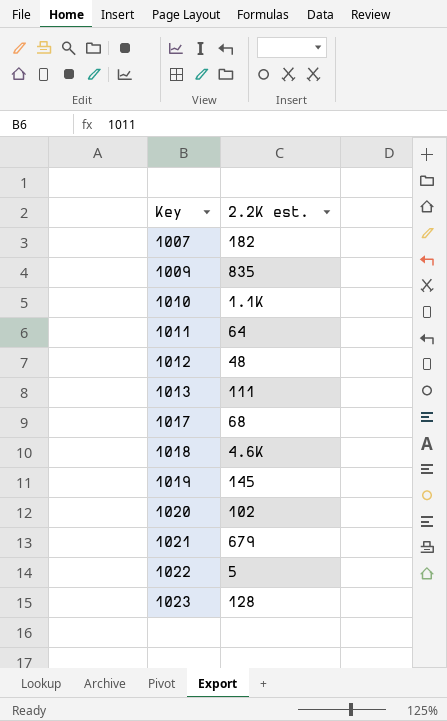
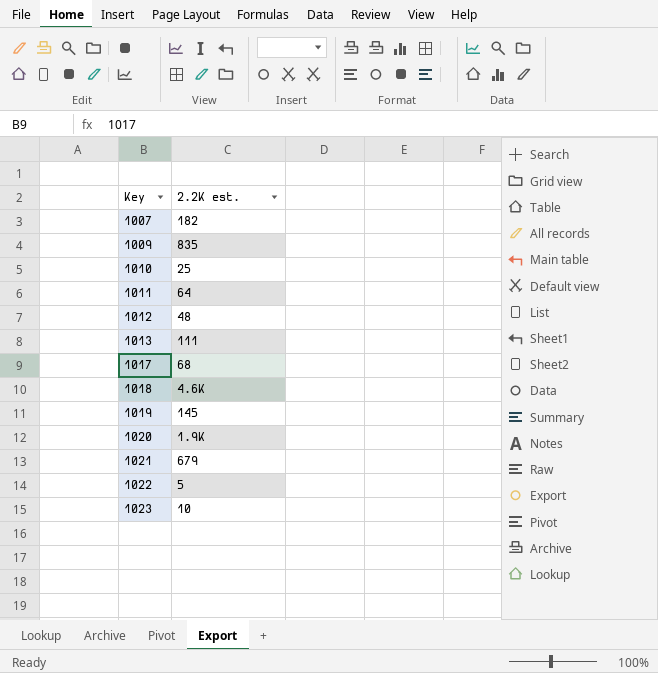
1010 | 2.2K est.: 1.1K -> 25
1020 | 2.2K est.: 102 -> 1.9K
1023 | 2.2K est.: 128 -> 10

